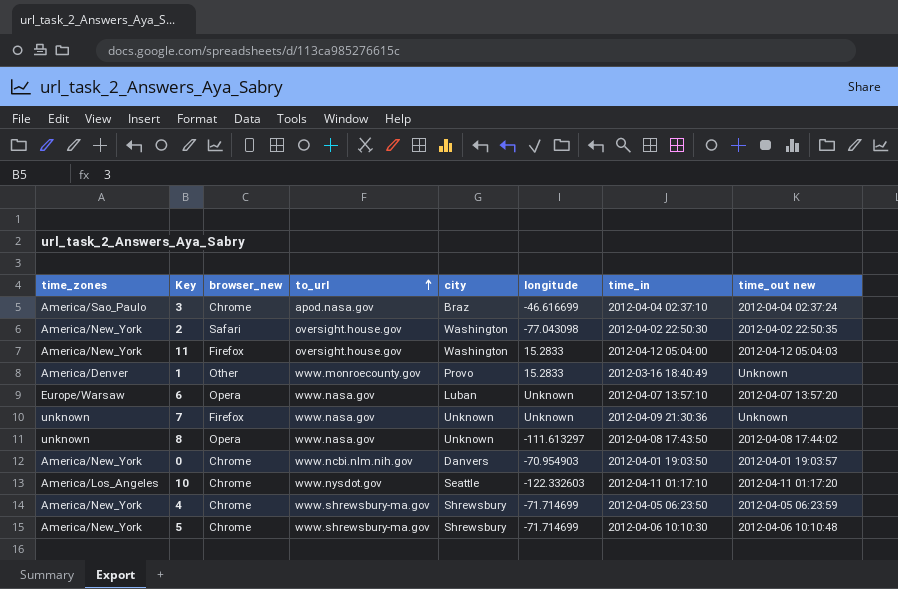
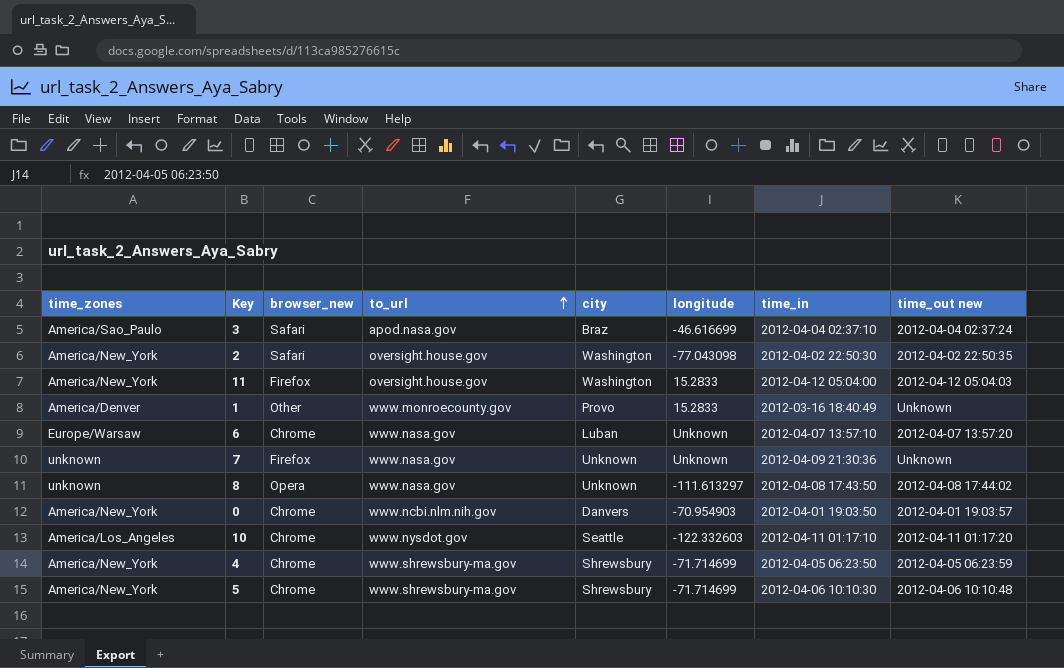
3 | browser_new: Chrome -> Safari
6 | browser_new: Opera -> Chrome

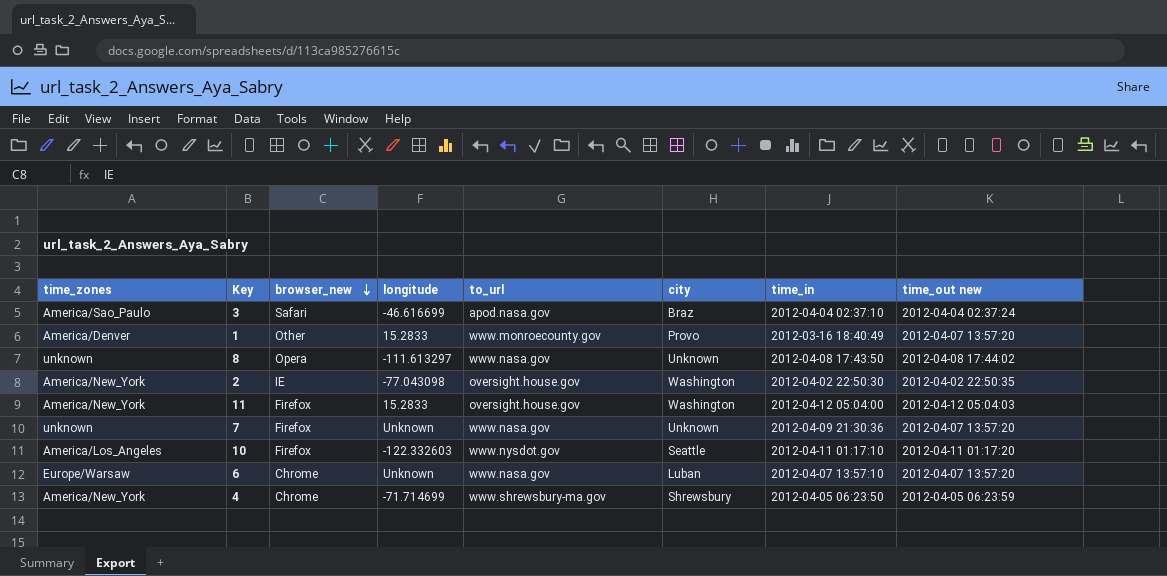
row order: to_url ascending -> browser_new descending
column longitude | position: 6 -> 4
row 0: America/New_York | Chrome | www.ncbi.nlm.nih.gov | Danvers | -70.954903 | 2012-04-01 19:03:50 | 2012-04-01 19:03:57 -> none
row 5: America/New_York | Chrome | www.shrewsbury-ma.gov | Shrewsbury | -71.714699 | 2012-04-06 10:10:30 | 2012-04-06 10:10:48 -> none
1 | time_out new: Unknown -> 2012-04-07 13:57:20
2 | browser_new: Safari -> IE
7 | time_out new: Unknown -> 2012-04-07 13:57:20
10 | browser_new: Chrome -> Firefox

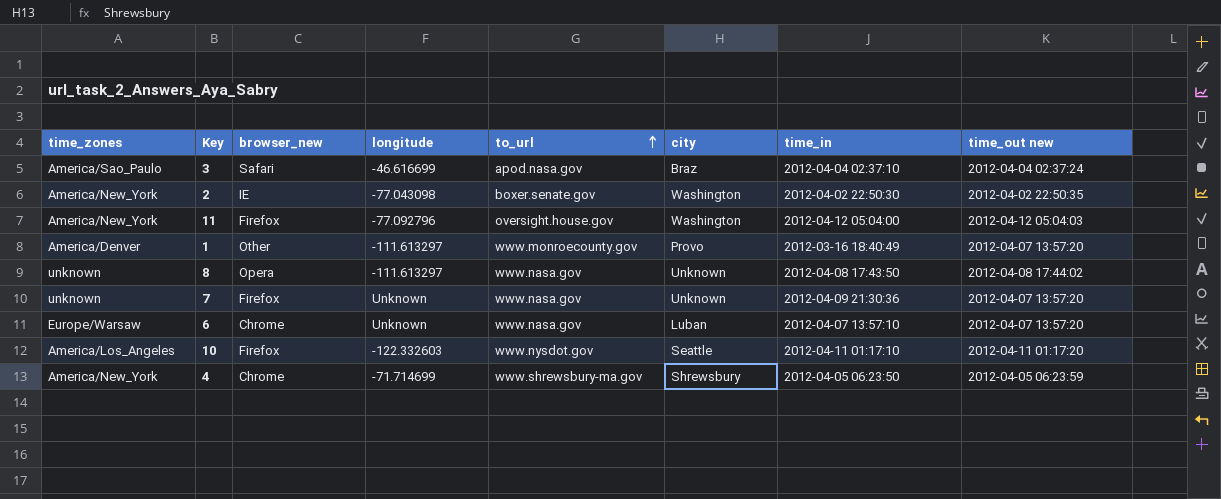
row order: browser_new descending -> to_url ascending
2 | to_url: oversight.house.gov -> boxer.senate.gov
11 | longitude: 15.2833 -> -77.092796
1 | longitude: 15.2833 -> -111.613297

